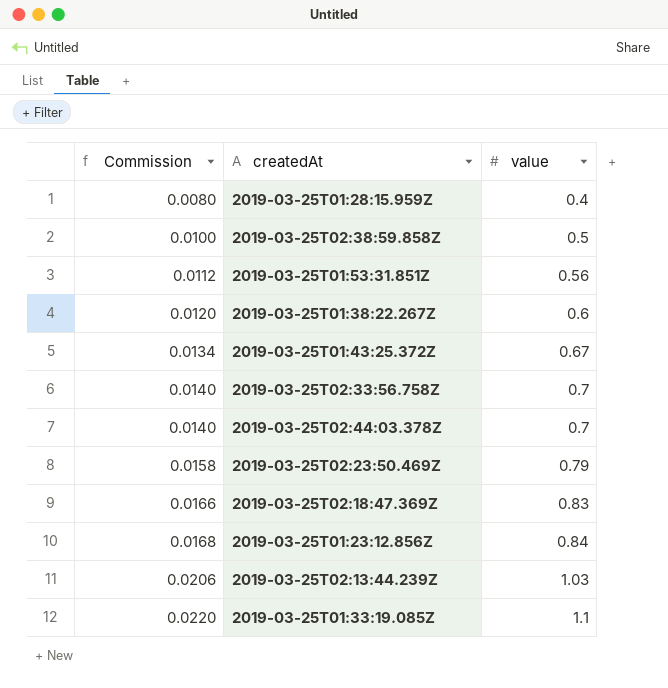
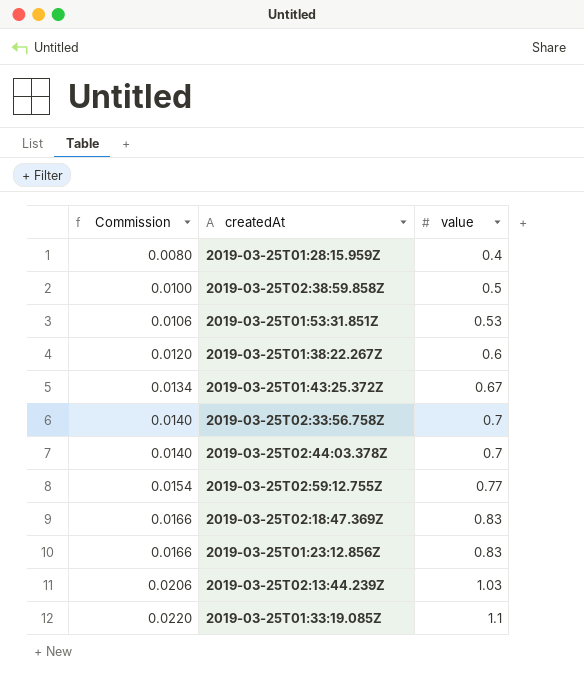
row 2019-03-25T02:23:50.469Z: 0.0158 | 0.79 -> none
2019-03-25T01:53:31.851Z | Commission: 0.0112 -> 0.0106
2019-03-25T01:53:31.851Z | value: 0.56 -> 0.53
row 2019-03-25T02:59:12.755Z: none -> 0.0154 | 0.77
2019-03-25T01:23:12.856Z | Commission: 0.0168 -> 0.0166
2019-03-25T01:23:12.856Z | value: 0.84 -> 0.83

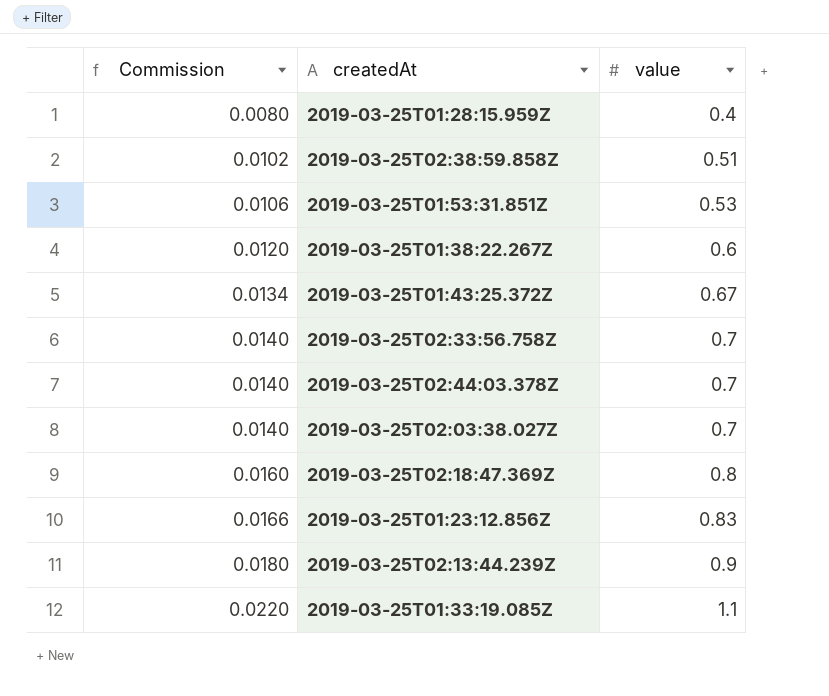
row 2019-03-25T02:59:12.755Z: 0.0154 | 0.77 -> none
2019-03-25T02:38:59.858Z | Commission: 0.0100 -> 0.0102
2019-03-25T02:38:59.858Z | value: 0.5 -> 0.51
row 2019-03-25T02:03:38.027Z: none -> 0.0140 | 0.7
2019-03-25T02:18:47.369Z | Commission: 0.0166 -> 0.0160
2019-03-25T02:18:47.369Z | value: 0.83 -> 0.8
2019-03-25T02:13:44.239Z | Commission: 0.0206 -> 0.0180
2019-03-25T02:13:44.239Z | value: 1.03 -> 0.9

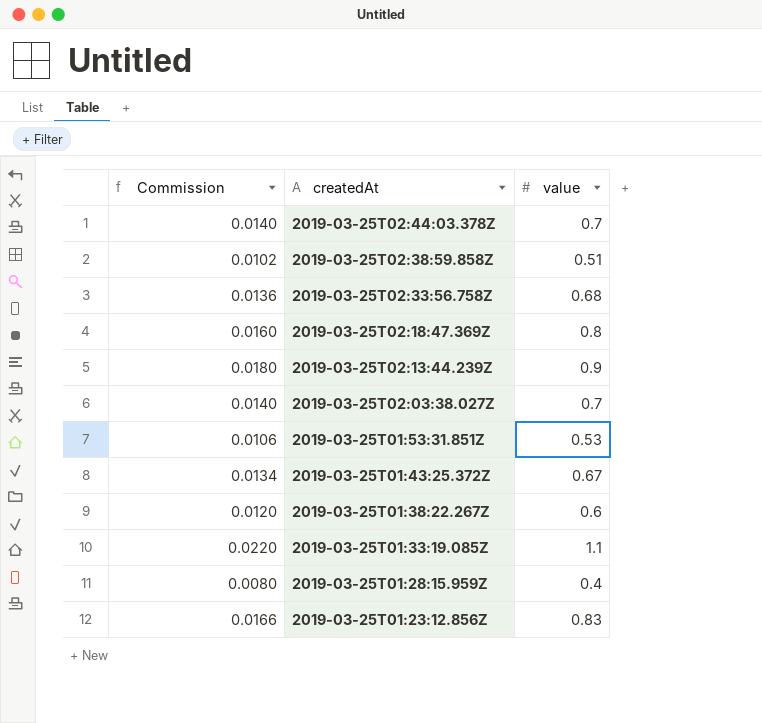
row order: Commission ascending -> createdAt descending
2019-03-25T02:33:56.758Z | Commission: 0.0140 -> 0.0136
2019-03-25T02:33:56.758Z | value: 0.7 -> 0.68

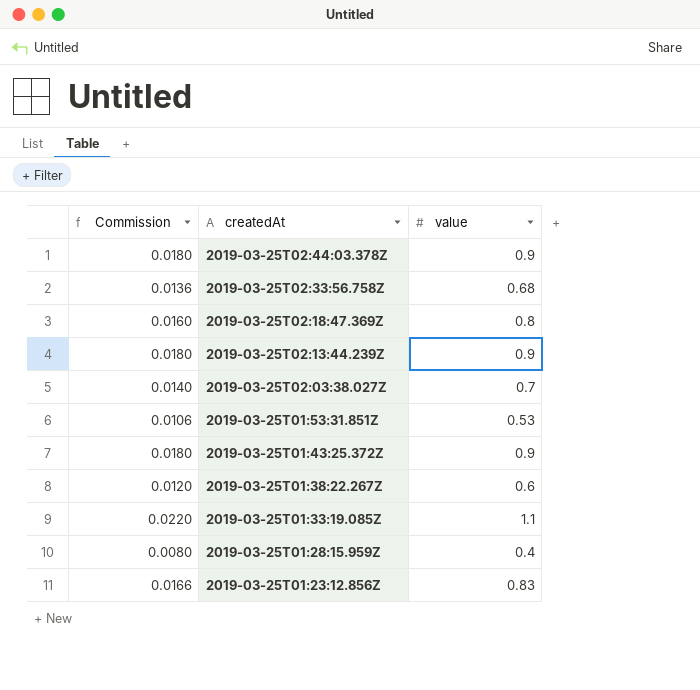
row 2019-03-25T02:38:59.858Z: 0.0102 | 0.51 -> none
2019-03-25T02:44:03.378Z | Commission: 0.0140 -> 0.0180
2019-03-25T02:44:03.378Z | value: 0.7 -> 0.9
2019-03-25T01:43:25.372Z | Commission: 0.0134 -> 0.0180
2019-03-25T01:43:25.372Z | value: 0.67 -> 0.9

